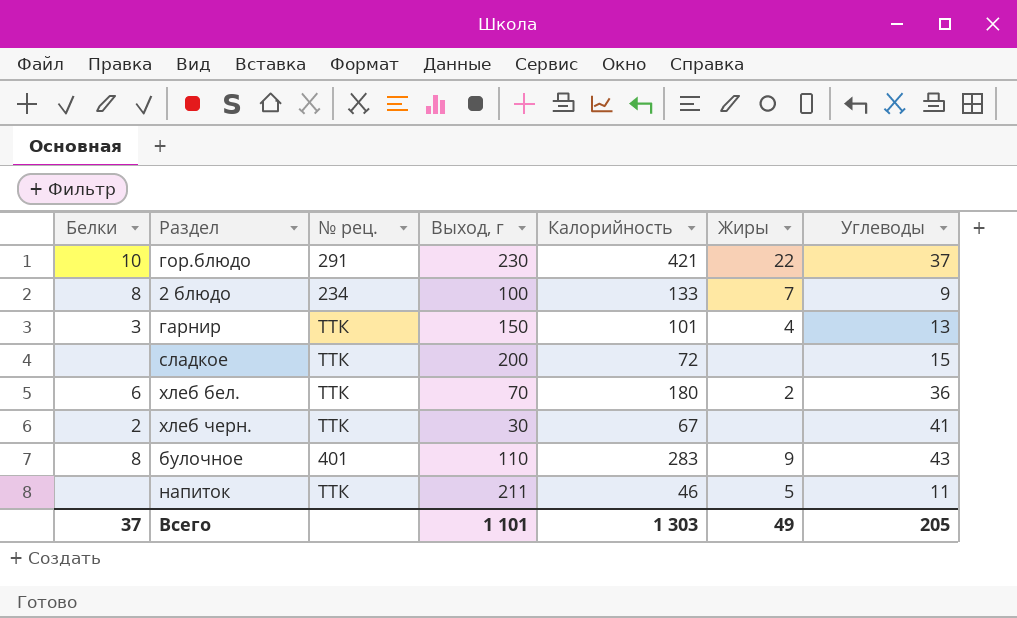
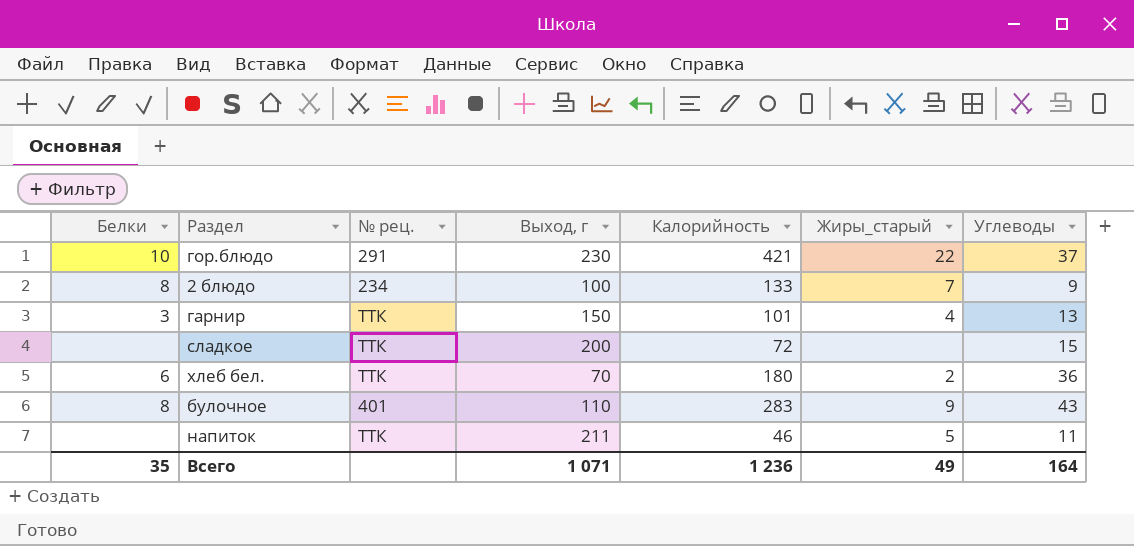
column name: Жиры -> Жиры_старый
row хлеб черн.: 2 | ТТК | 30 | 67 | none | 41 -> none
Всего | Белки: 37 -> 35
Всего | Выход, г: 1 101 -> 1 071
Всего | Калорийность: 1 303 -> 1 236
Всего | Углеводы: 205 -> 164

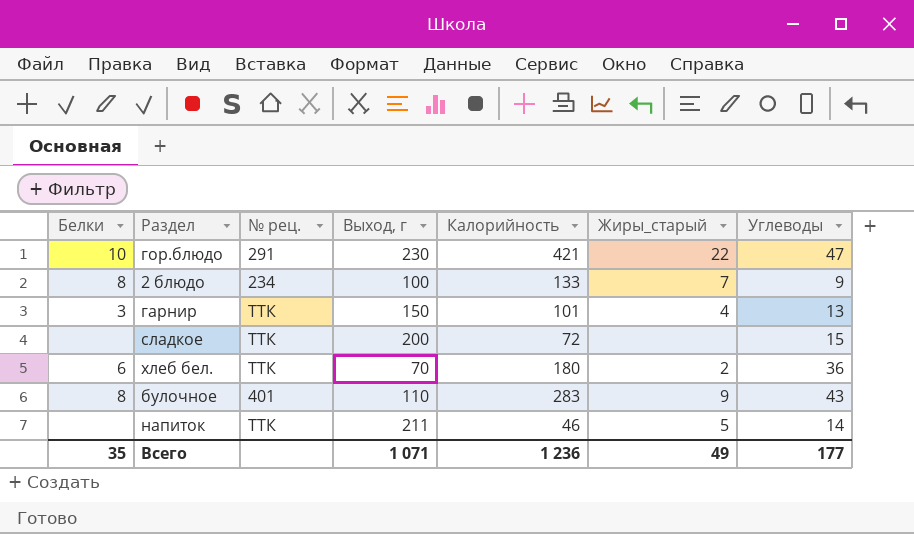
гор.блюдо | Углеводы: 37 -> 47
напиток | Углеводы: 11 -> 14
Всего | Углеводы: 164 -> 177

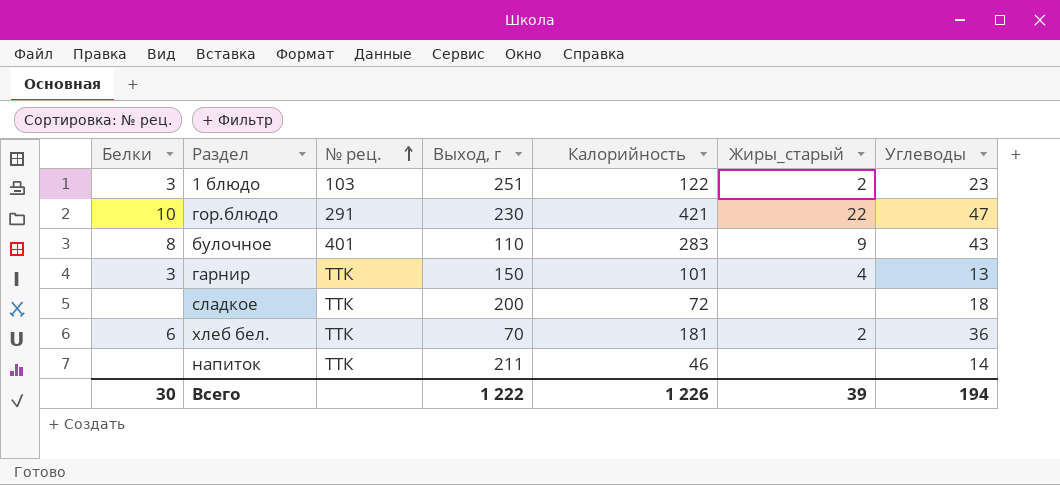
row order: none -> № рец. ascending
row 2 блюдо: 8 | 234 | 100 | 133 | 7 | 9 -> none
row 1 блюдо: none -> 3 | 103 | 251 | 122 | 2 | 23
сладкое | Углеводы: 15 -> 18
хлеб бел. | Калорийность: 180 -> 181
напиток | Жиры_старый: 5 -> none
Всего | Белки: 35 -> 30
Всего | Выход, г: 1 071 -> 1 222
Всего | Калорийность: 1 236 -> 1 226
Всего | Жиры_старый: 49 -> 39
Всего | Углеводы: 177 -> 194

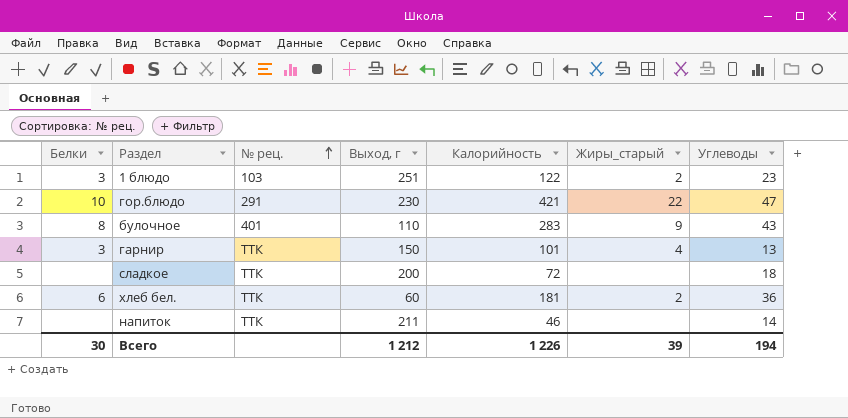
хлеб бел. | Выход, г: 70 -> 60
Всего | Выход, г: 1 222 -> 1 212

